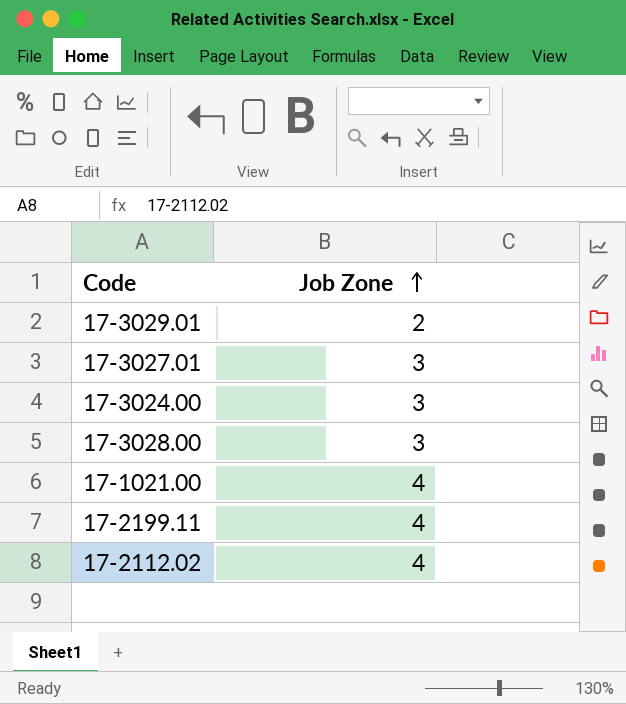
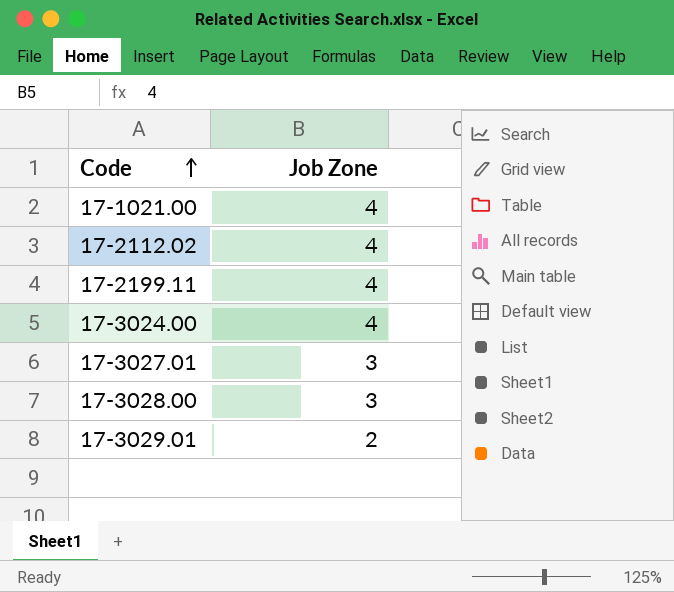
row order: Job Zone ascending -> Code ascending
17-3024.00 | Job Zone: 3 -> 4

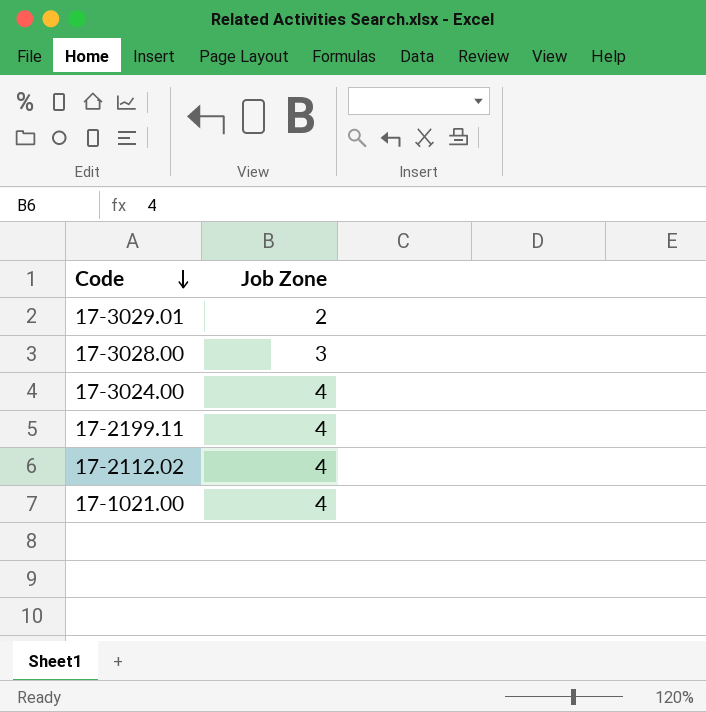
row order: Code ascending -> Code descending
row 17-3027.01: 3 -> none

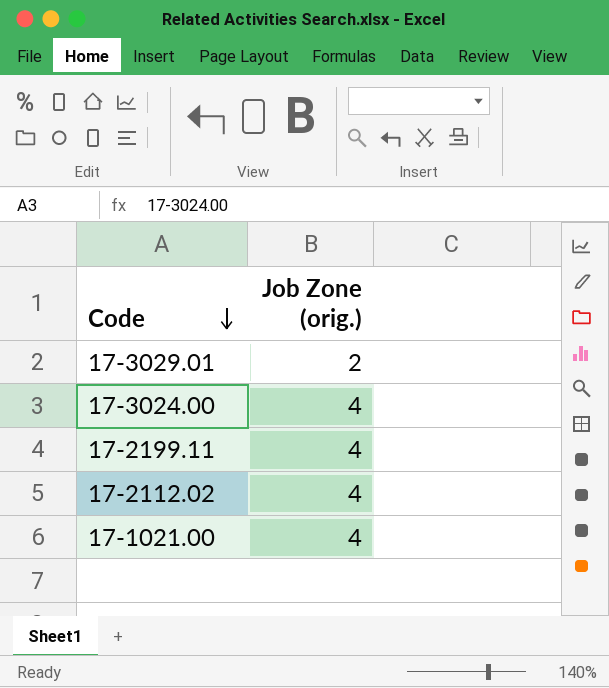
column name: Job Zone -> Job Zone (orig.)
row 17-3028.00: 3 -> none

